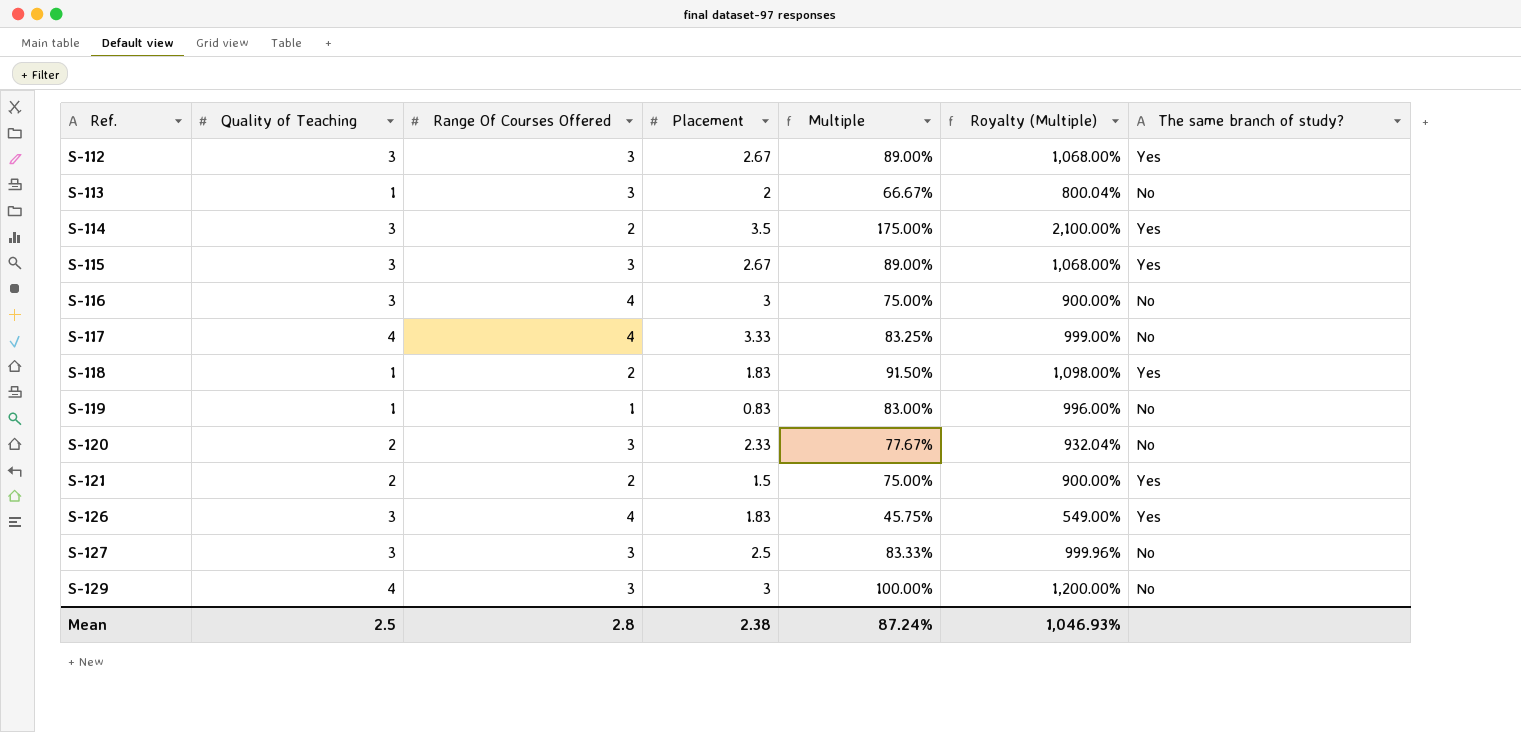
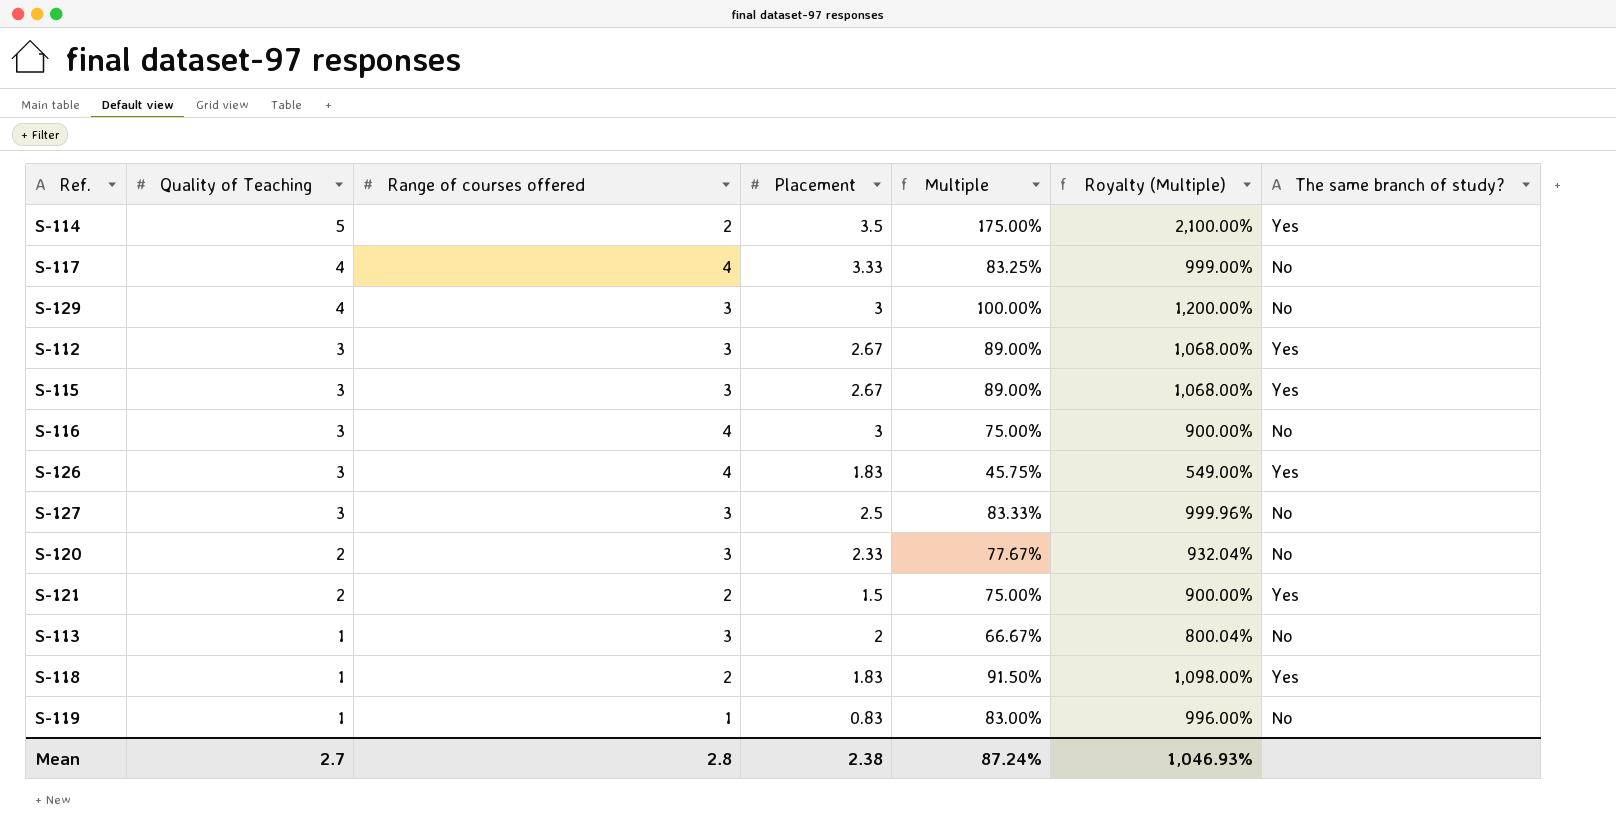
row order: Ref. ascending -> Quality of Teaching descending
column name: Range Of Courses Offered -> Range of courses offered
S-114 | Quality of Teaching: 3 -> 5
Mean | Quality of Teaching: 2.5 -> 2.7

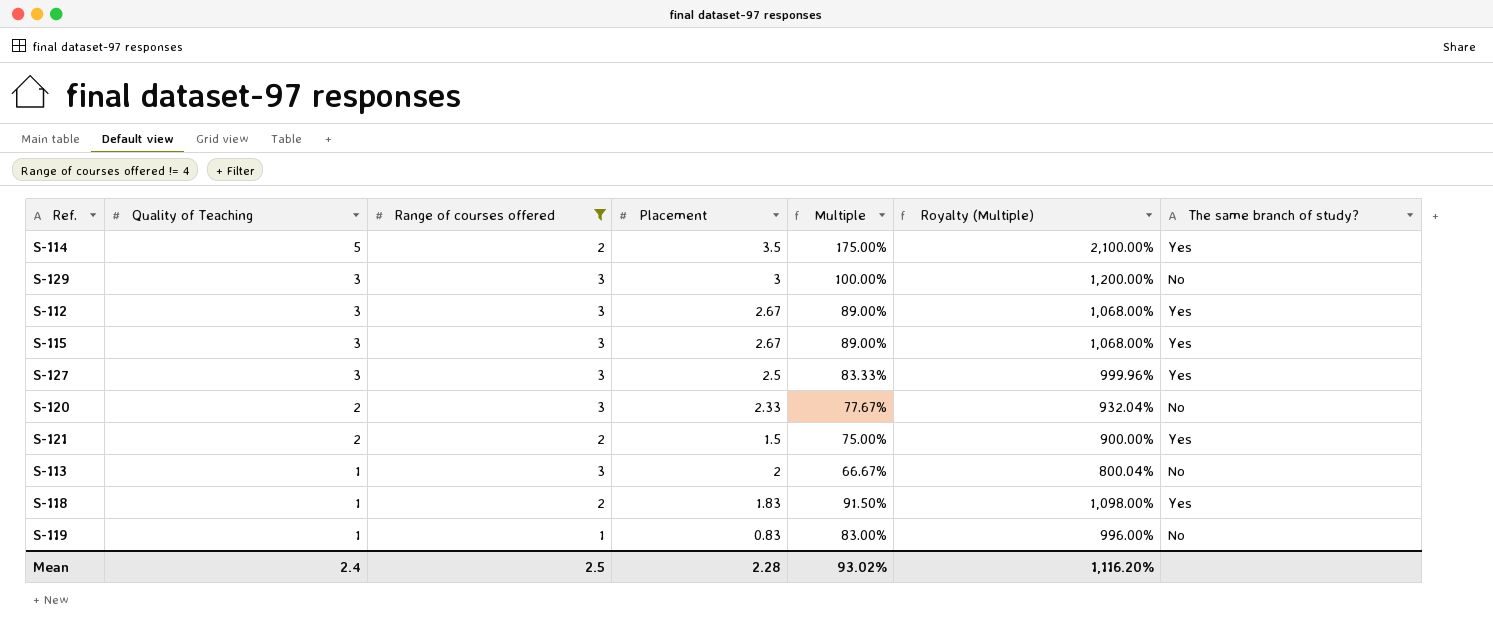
filter: none -> Range of courses offered != 4
S-129 | Quality of Teaching: 4 -> 3
S-127 | The same branch of study?: No -> Yes
Mean | Quality of Teaching: 2.7 -> 2.4
Mean | Range of courses offered: 2.8 -> 2.5
Mean | Placement: 2.38 -> 2.28
Mean | Multiple: 87.24% -> 93.02%
Mean | Royalty (Multiple): 1,046.93% -> 1,116.20%

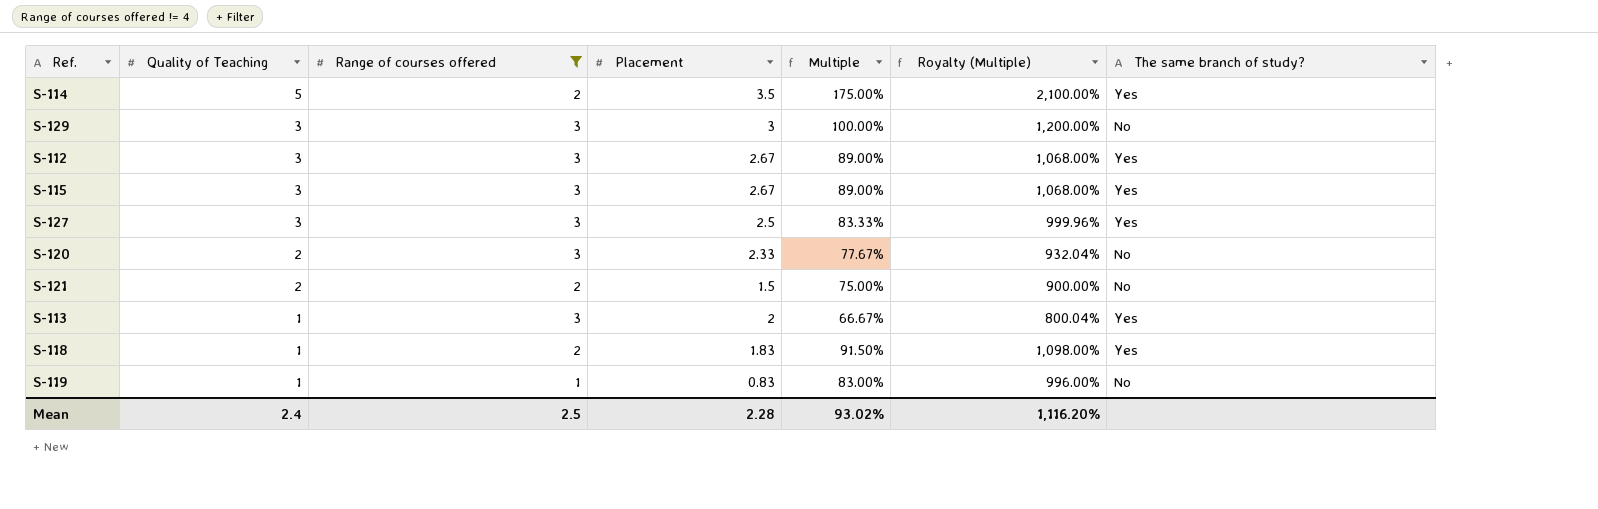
S-121 | The same branch of study?: Yes -> No
S-113 | The same branch of study?: No -> Yes

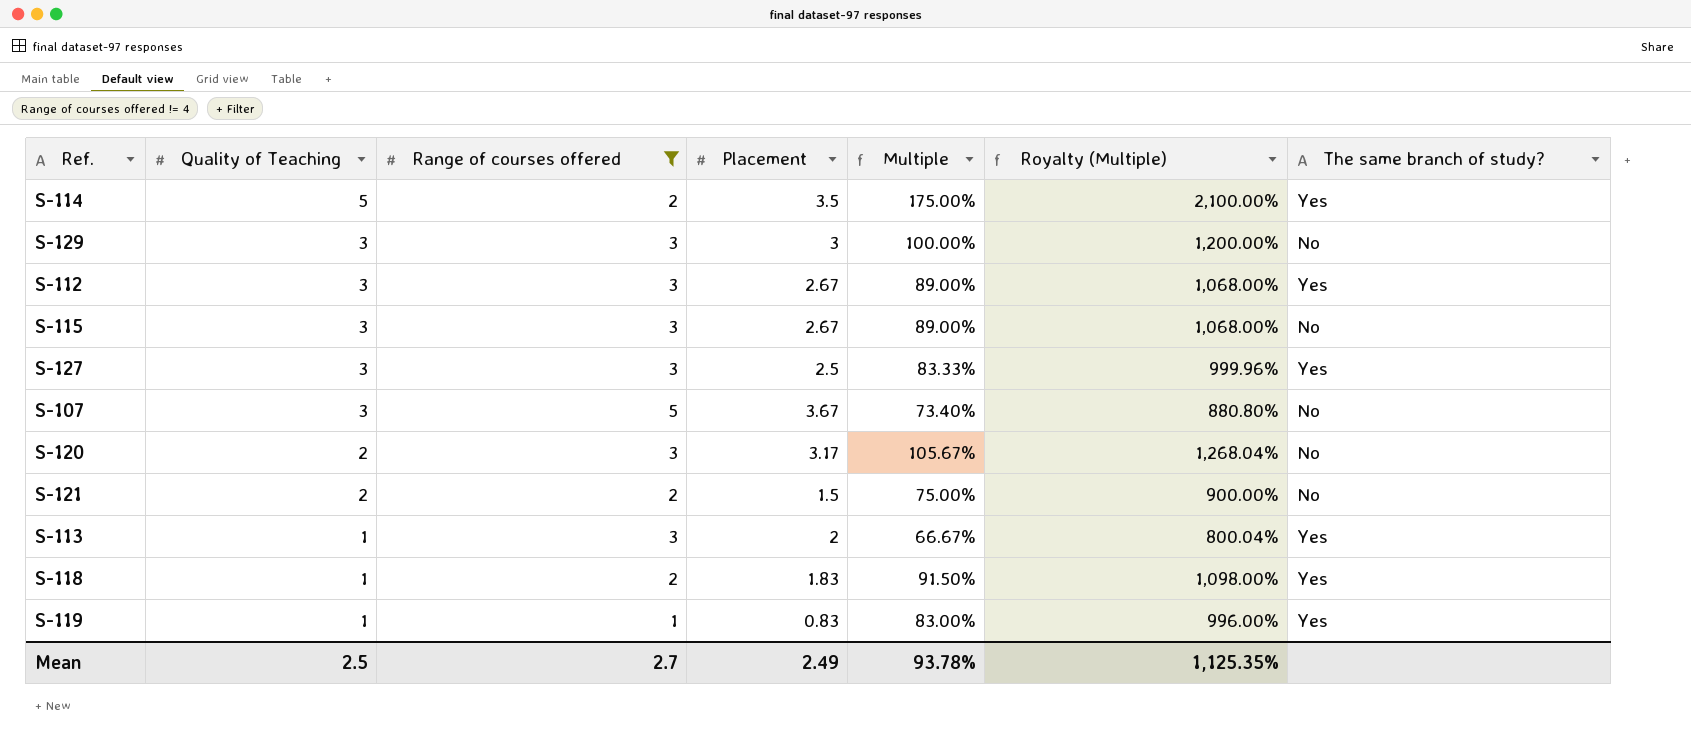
S-115 | The same branch of study?: Yes -> No
row S-107: none -> 3 | 5 | 3.67 | 73.40% | 880.80% | No
S-120 | Placement: 2.33 -> 3.17
S-120 | Multiple: 77.67% -> 105.67%
S-120 | Royalty (Multiple): 932.04% -> 1,268.04%
S-119 | The same branch of study?: No -> Yes
Mean | Quality of Teaching: 2.4 -> 2.5
Mean | Range of courses offered: 2.5 -> 2.7
Mean | Placement: 2.28 -> 2.49
Mean | Multiple: 93.02% -> 93.78%
Mean | Royalty (Multiple): 1,116.20% -> 1,125.35%

